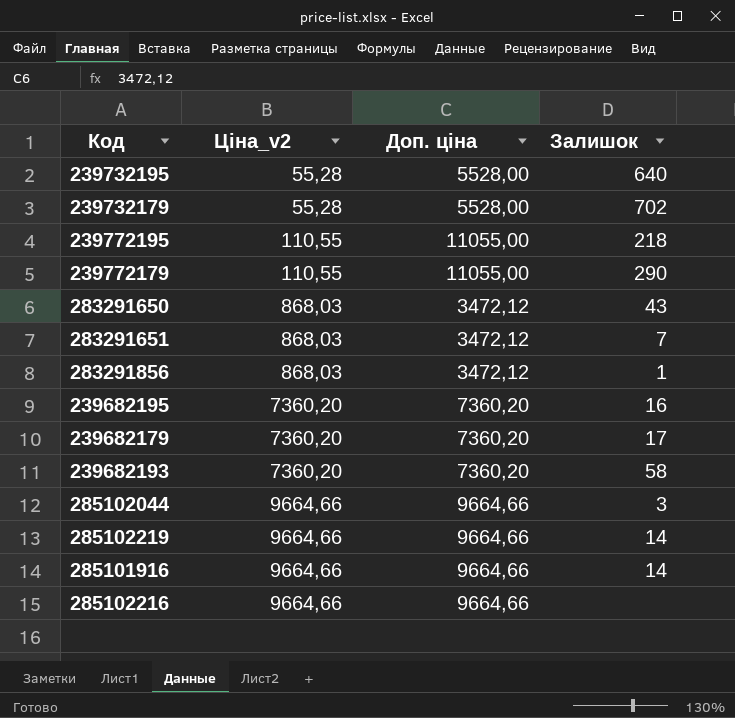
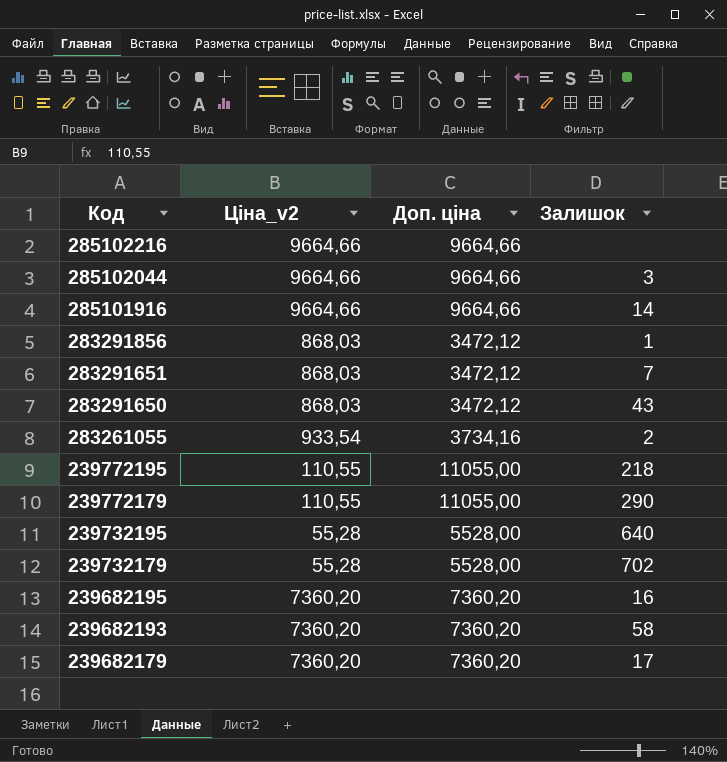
row order: Ціна_v2 ascending -> Код descending
row 285102219: 9664,66 | 9664,66 | 14 -> none
row 283261055: none -> 933,54 | 3734,16 | 2

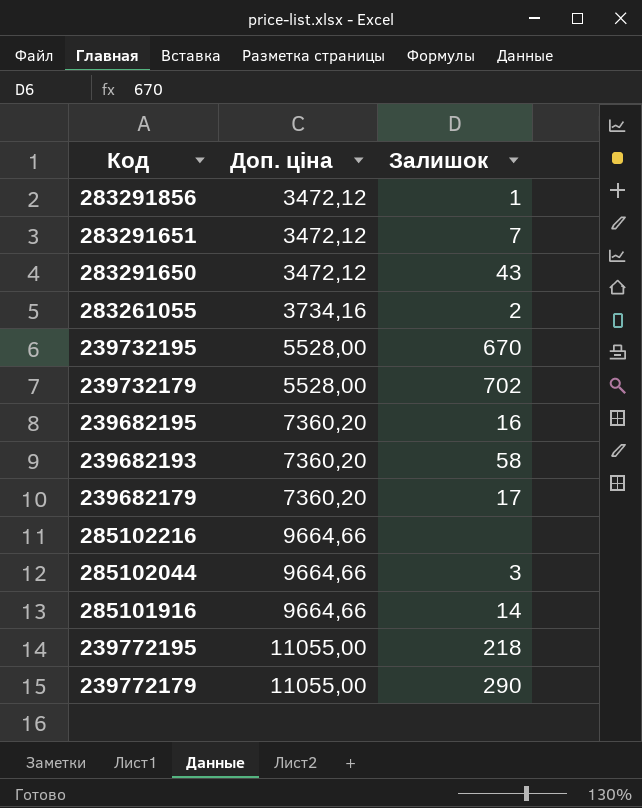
row order: Код descending -> Доп. ціна ascending
column Ціна_v2 | position: 2 -> none
239732195 | Залишок: 640 -> 670

